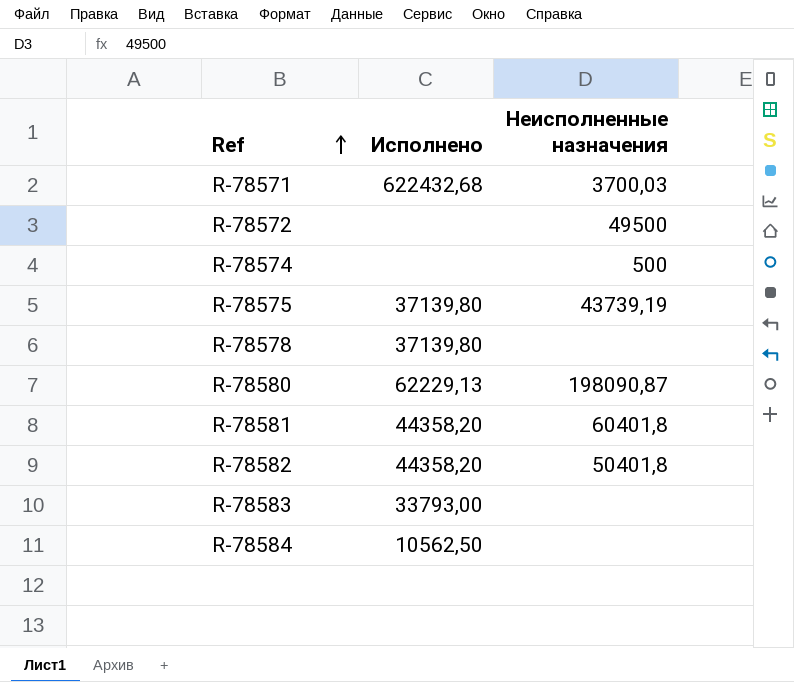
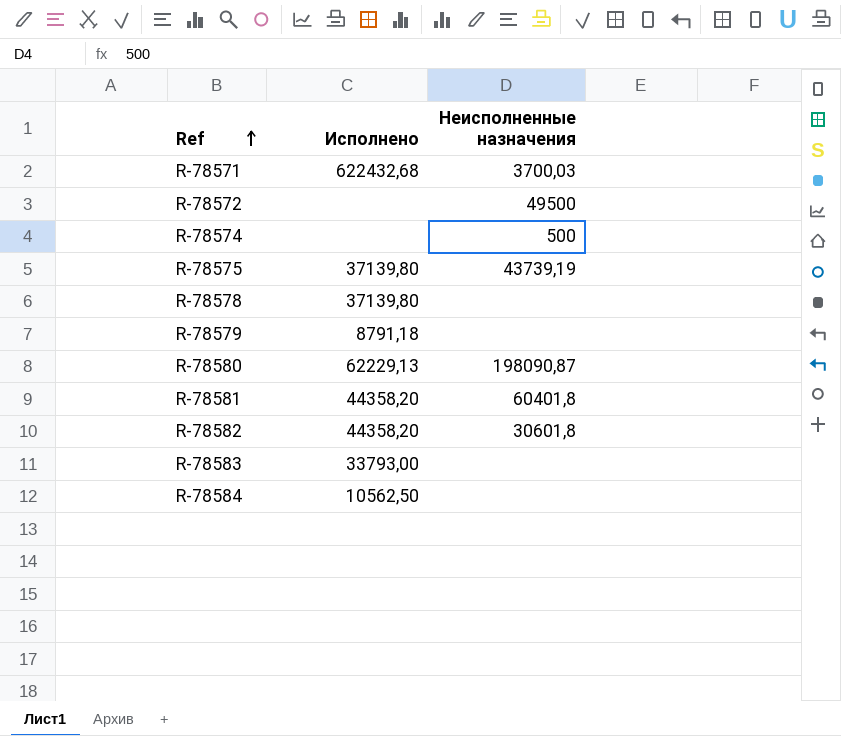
row R-78579: none -> 8791,18 | none
R-78582 | Неисполненные назначения: 50401,8 -> 30601,8

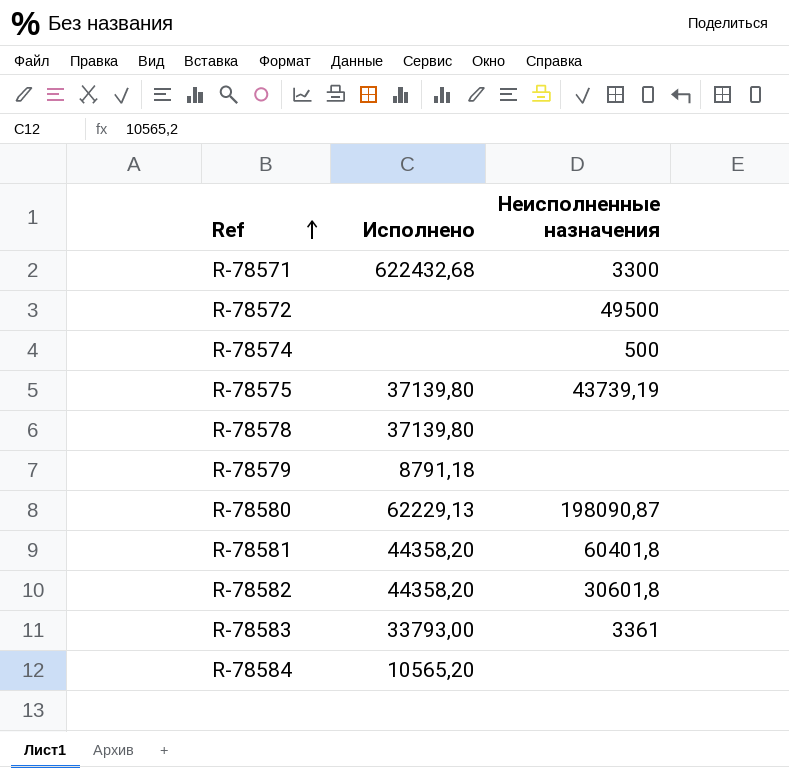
R-78571 | Неисполненные назначения: 3700,03 -> 3300
R-78583 | Неисполненные назначения: none -> 3361
R-78584 | Исполнено: 10562,50 -> 10565,20

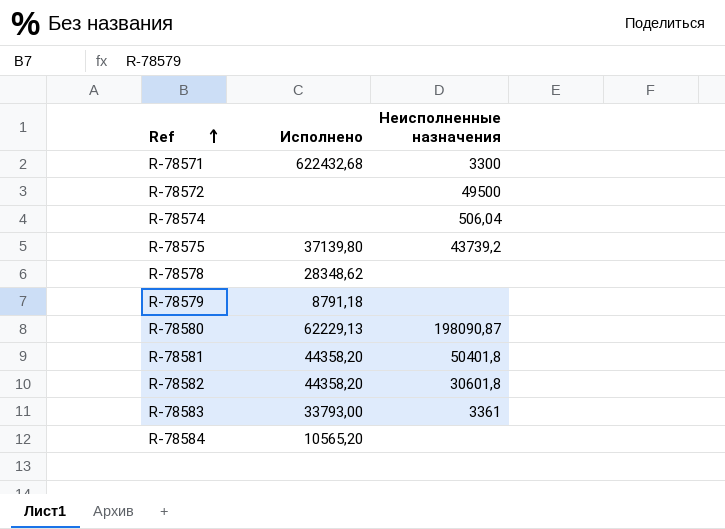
R-78574 | Неисполненные назначения: 500 -> 506,04
R-78575 | Неисполненные назначения: 43739,19 -> 43739,2
R-78578 | Исполнено: 37139,80 -> 28348,62
R-78581 | Неисполненные назначения: 60401,8 -> 50401,8

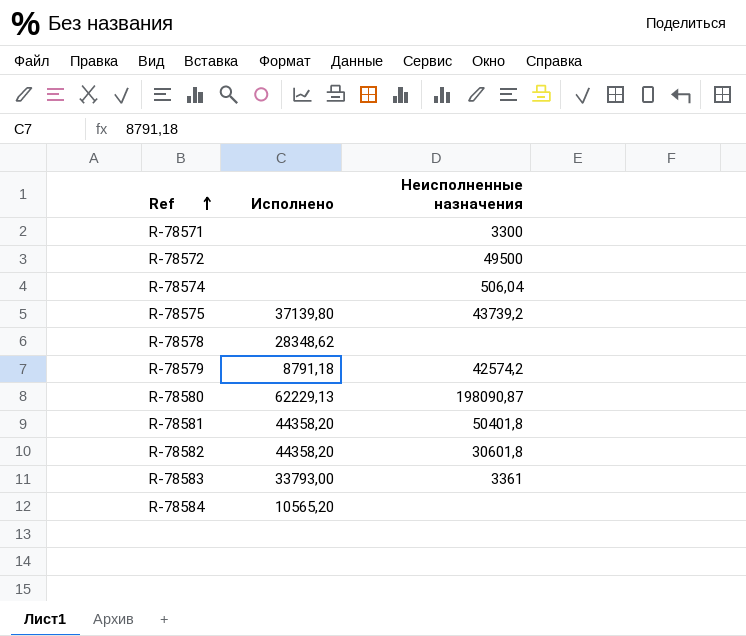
R-78571 | Исполнено: 622432,68 -> none
R-78579 | Неисполненные назначения: none -> 42574,2

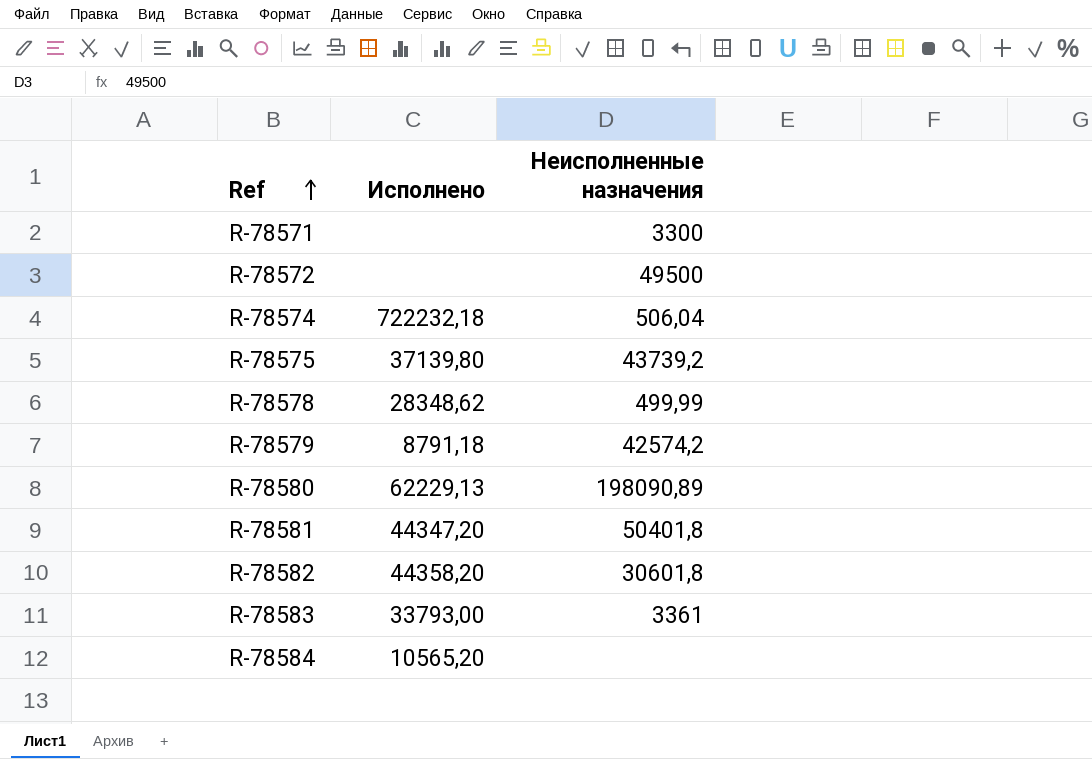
R-78574 | Исполнено: none -> 722232,18
R-78578 | Неисполненные назначения: none -> 499,99
R-78580 | Неисполненные назначения: 198090,87 -> 198090,89
R-78581 | Исполнено: 44358,20 -> 44347,20

